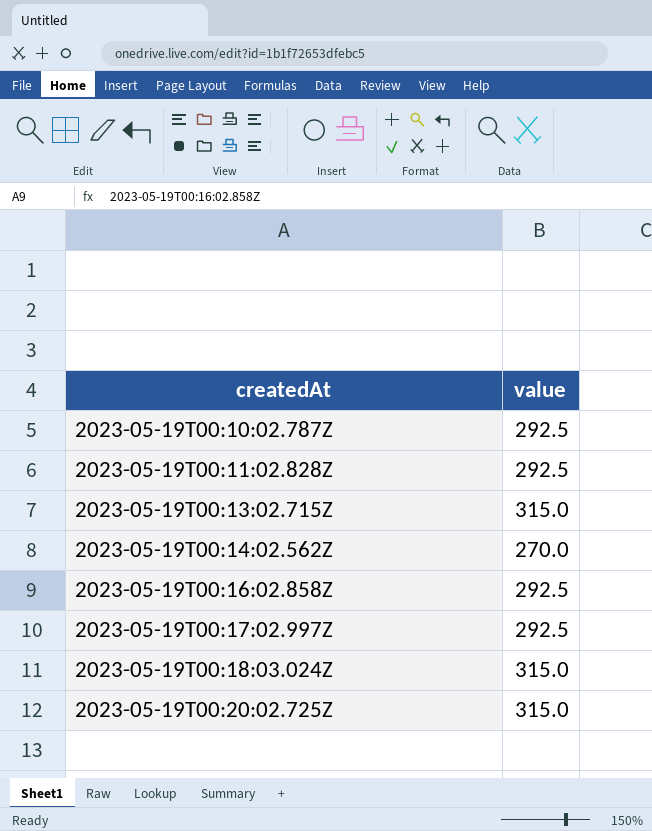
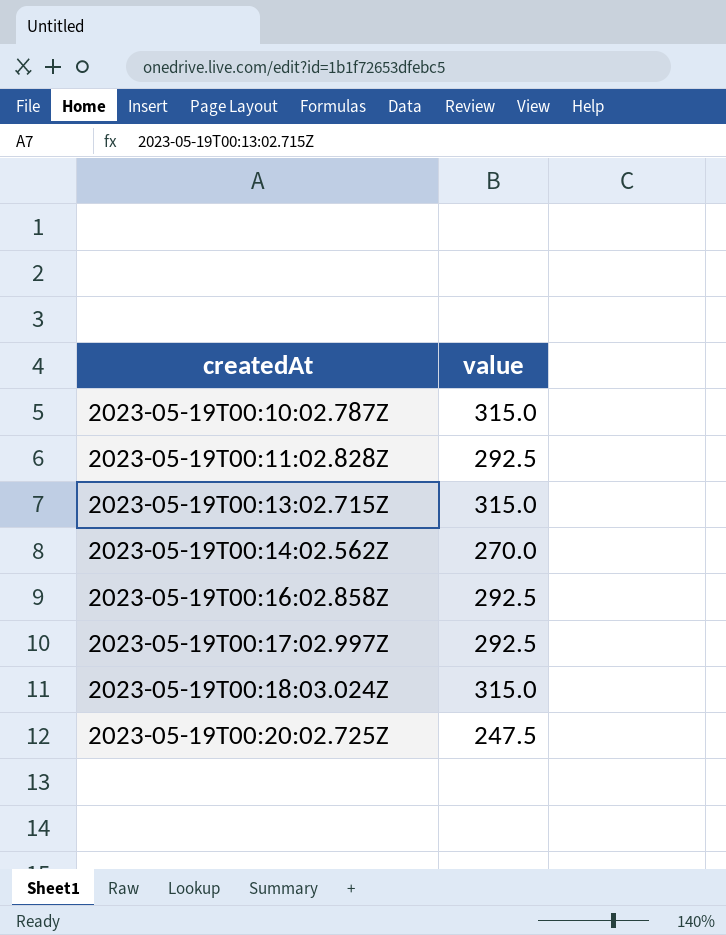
2023-05-19T00:10:02.787Z | value: 292.5 -> 315.0
2023-05-19T00:20:02.725Z | value: 315.0 -> 247.5

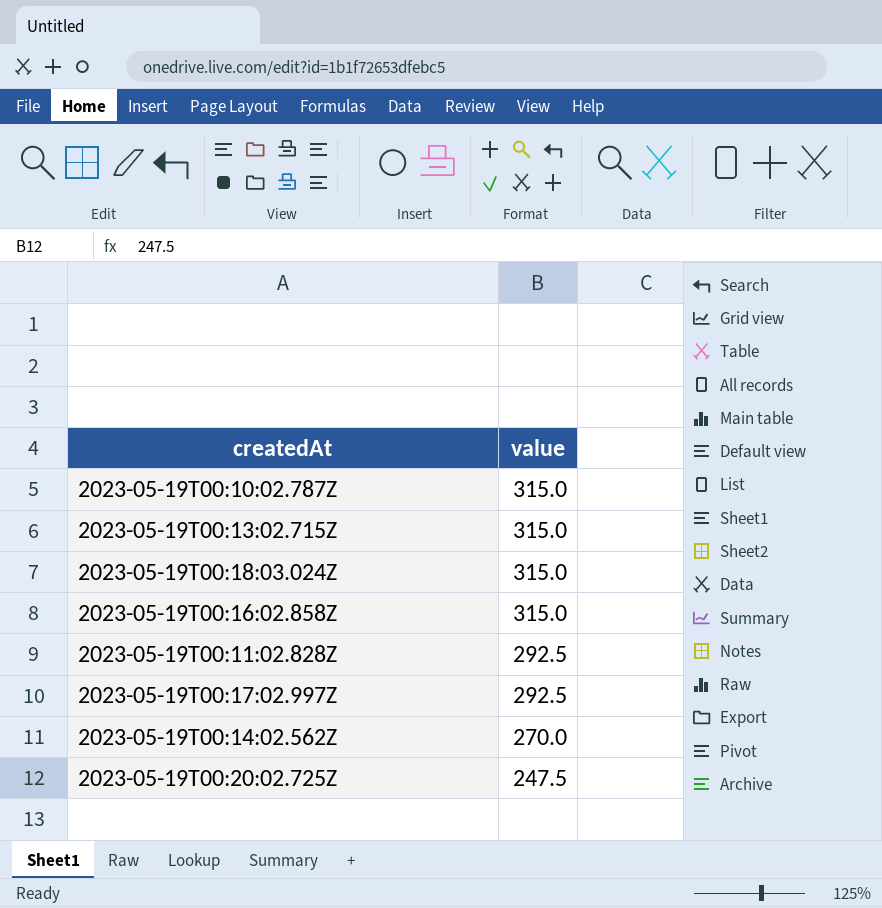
row order: createdAt ascending -> value descending
2023-05-19T00:16:02.858Z | value: 292.5 -> 315.0

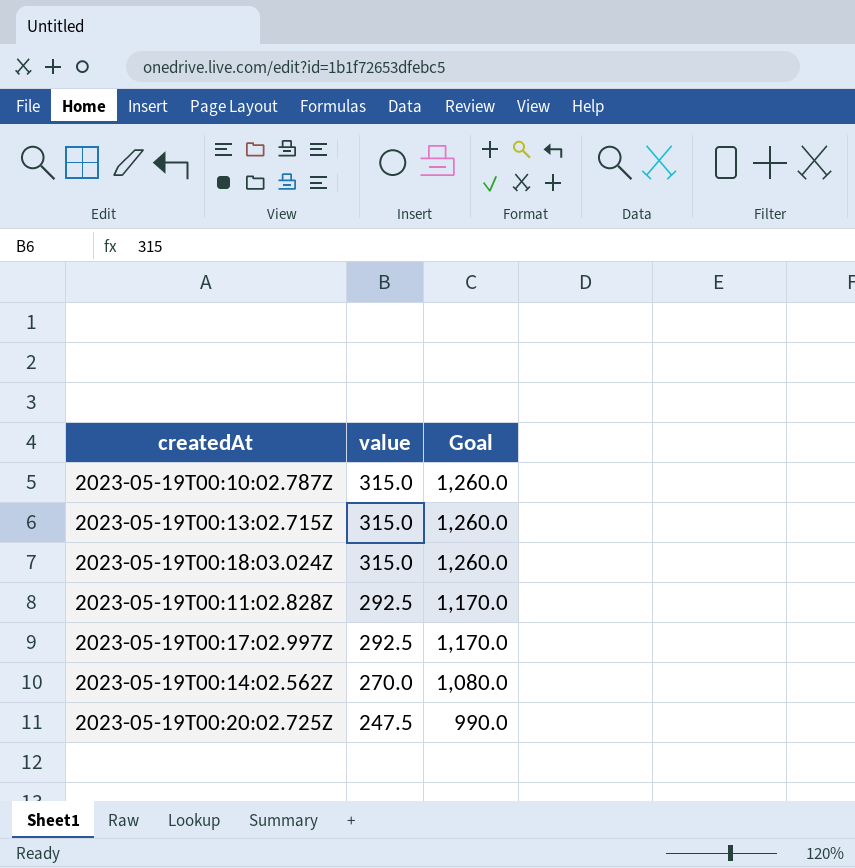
column Goal | formula: none -> [value] * 4
row 2023-05-19T00:16:02.858Z: 315.0 -> none

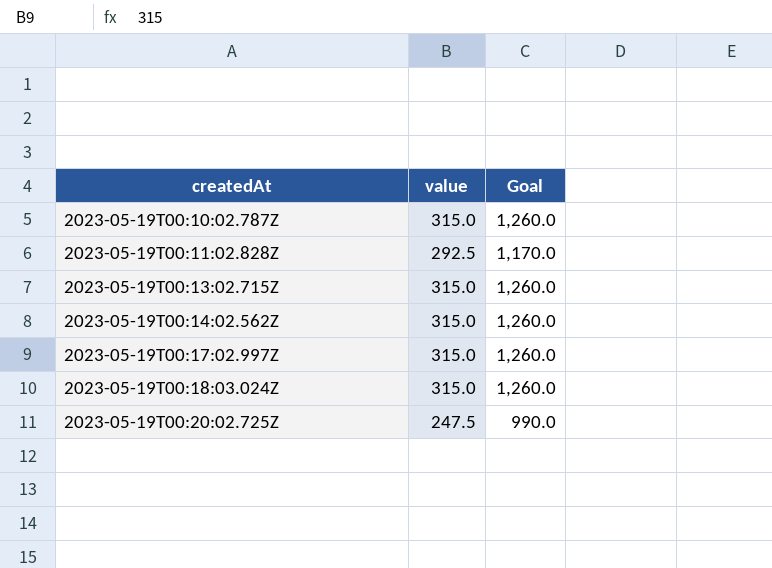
row order: value descending -> createdAt ascending
2023-05-19T00:14:02.562Z | value: 270.0 -> 315.0
2023-05-19T00:14:02.562Z | Goal: 1,080.0 -> 1,260.0
2023-05-19T00:17:02.997Z | value: 292.5 -> 315.0
2023-05-19T00:17:02.997Z | Goal: 1,170.0 -> 1,260.0

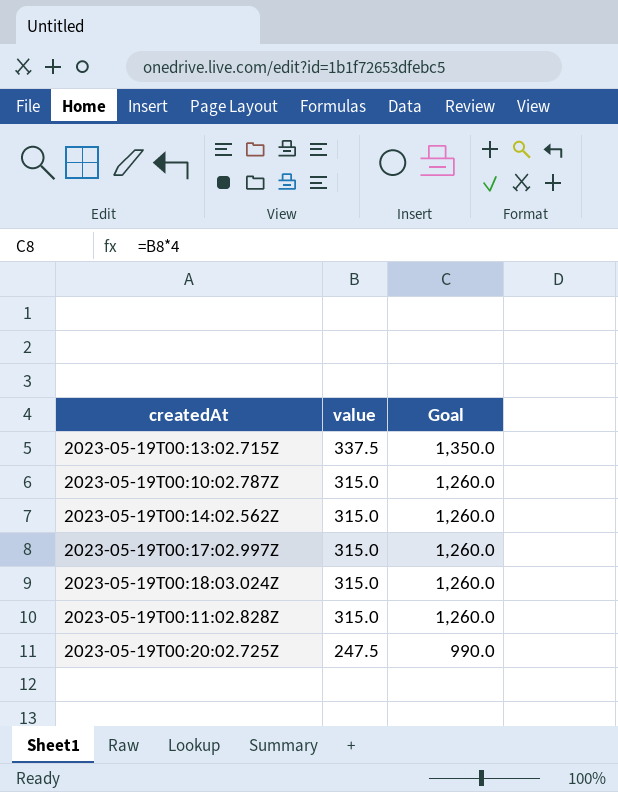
row order: createdAt ascending -> value descending
2023-05-19T00:13:02.715Z | value: 315.0 -> 337.5
2023-05-19T00:13:02.715Z | Goal: 1,260.0 -> 1,350.0
2023-05-19T00:11:02.828Z | value: 292.5 -> 315.0
2023-05-19T00:11:02.828Z | Goal: 1,170.0 -> 1,260.0

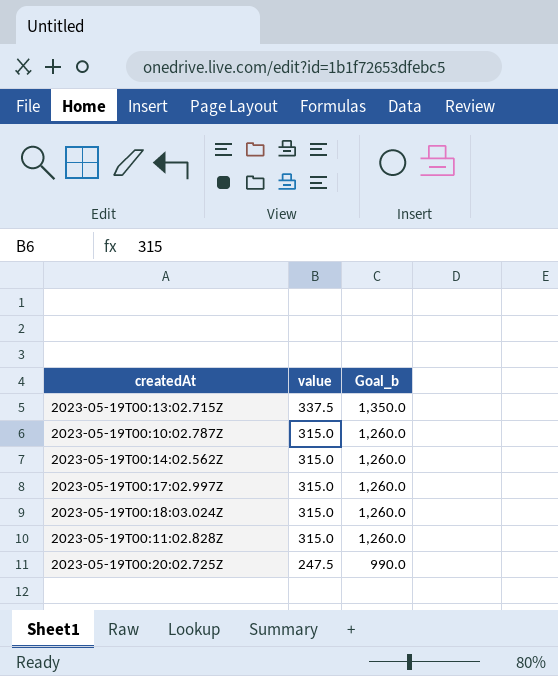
column name: Goal -> Goal_b

